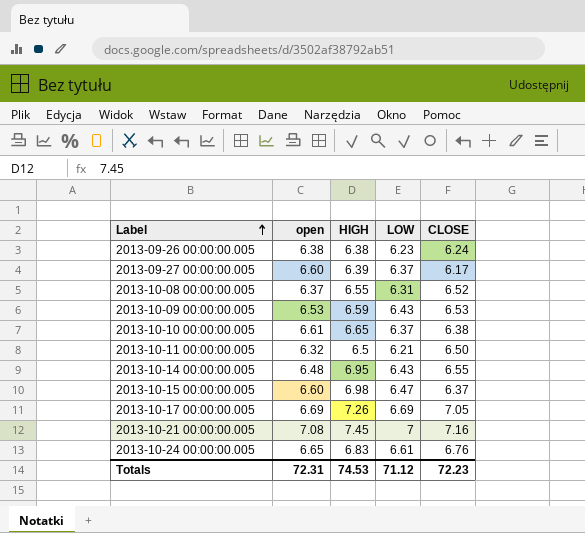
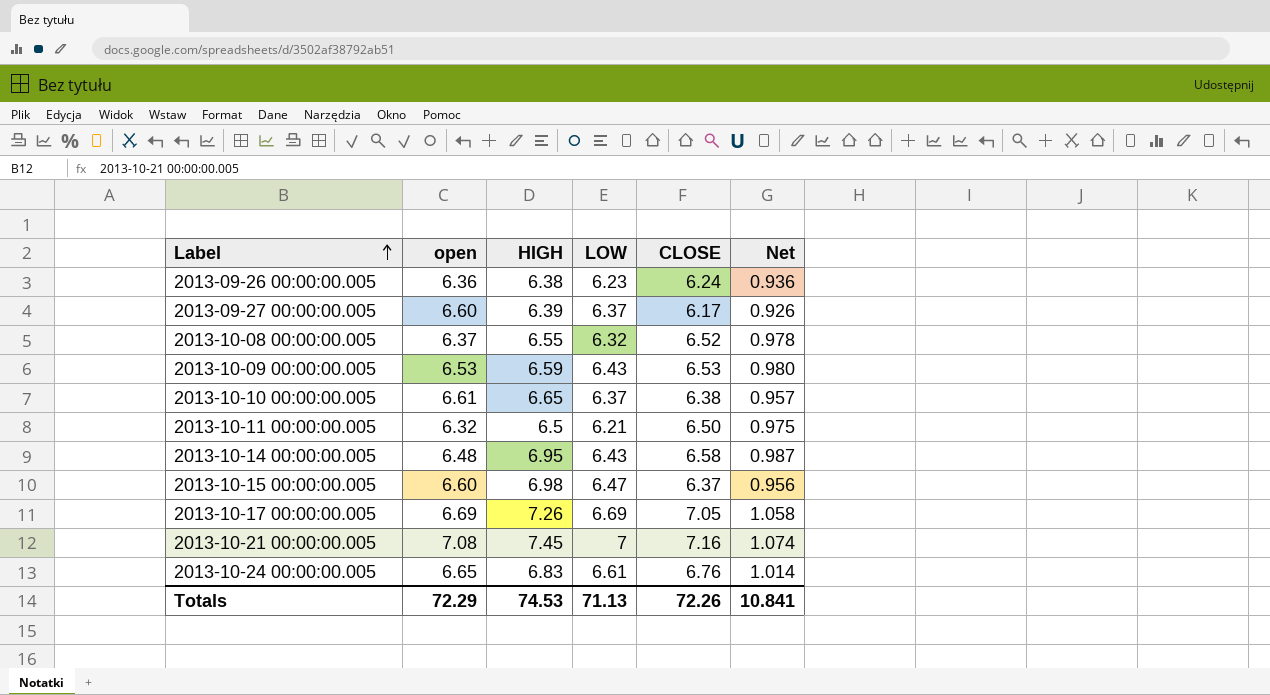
column Net | formula: none -> [CLOSE] * 0.15
2013-09-26 00:00:00.005 | open: 6.38 -> 6.36
2013-10-08 00:00:00.005 | LOW: 6.31 -> 6.32
2013-10-14 00:00:00.005 | CLOSE: 6.55 -> 6.58
Totals | open: 72.31 -> 72.29
Totals | LOW: 71.12 -> 71.13
Totals | CLOSE: 72.23 -> 72.26

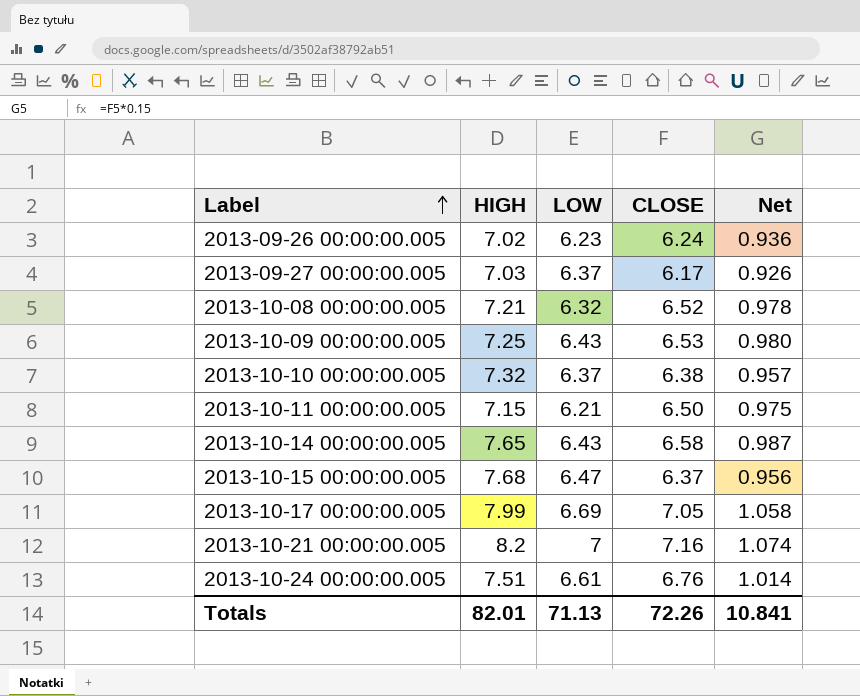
column open | position: 2 -> none
2013-09-26 00:00:00.005 | HIGH: 6.38 -> 7.02
2013-09-27 00:00:00.005 | HIGH: 6.39 -> 7.03
2013-10-08 00:00:00.005 | HIGH: 6.55 -> 7.21
2013-10-09 00:00:00.005 | HIGH: 6.59 -> 7.25
2013-10-10 00:00:00.005 | HIGH: 6.65 -> 7.32
2013-10-11 00:00:00.005 | HIGH: 6.5 -> 7.15
2013-10-14 00:00:00.005 | HIGH: 6.95 -> 7.65
2013-10-15 00:00:00.005 | HIGH: 6.98 -> 7.68
2013-10-17 00:00:00.005 | HIGH: 7.26 -> 7.99
2013-10-21 00:00:00.005 | HIGH: 7.45 -> 8.2
2013-10-24 00:00:00.005 | HIGH: 6.83 -> 7.51
Totals | HIGH: 74.53 -> 82.01

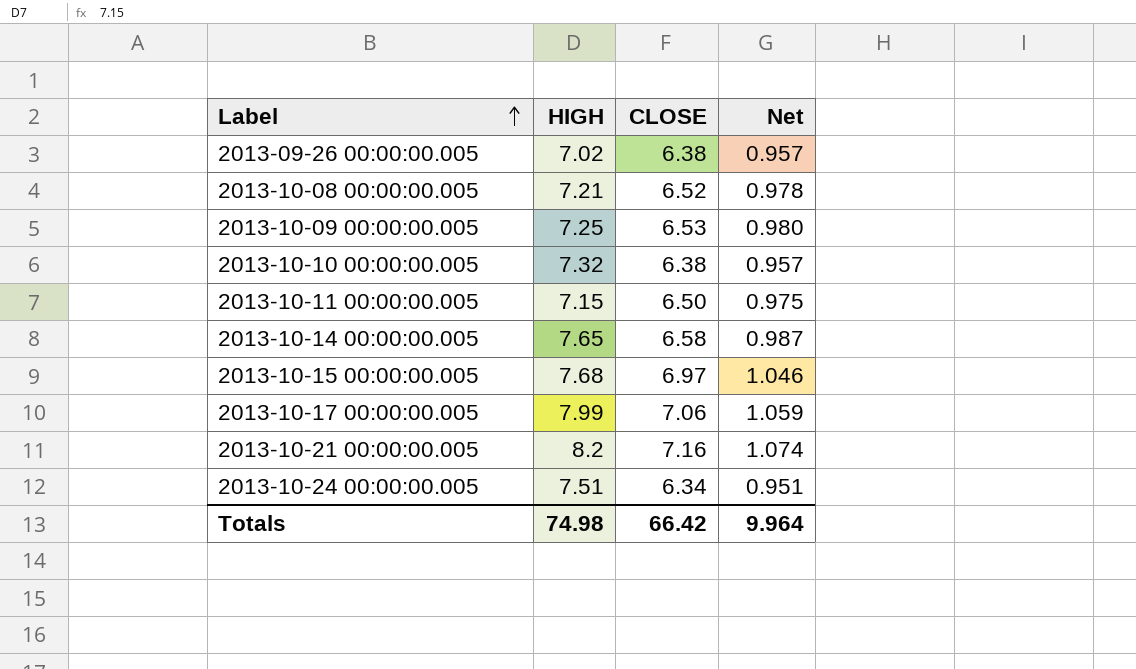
column LOW | position: 3 -> none
row 2013-09-27 00:00:00.005: 7.03 | 6.37 | 6.17 | 0.926 -> none
2013-09-26 00:00:00.005 | CLOSE: 6.24 -> 6.38
2013-09-26 00:00:00.005 | Net: 0.936 -> 0.957
2013-10-15 00:00:00.005 | CLOSE: 6.37 -> 6.97
2013-10-15 00:00:00.005 | Net: 0.956 -> 1.046
2013-10-17 00:00:00.005 | CLOSE: 7.05 -> 7.06
2013-10-17 00:00:00.005 | Net: 1.058 -> 1.059
2013-10-24 00:00:00.005 | CLOSE: 6.76 -> 6.34
2013-10-24 00:00:00.005 | Net: 1.014 -> 0.951
Totals | HIGH: 82.01 -> 74.98
Totals | CLOSE: 72.26 -> 66.42
Totals | Net: 10.841 -> 9.964

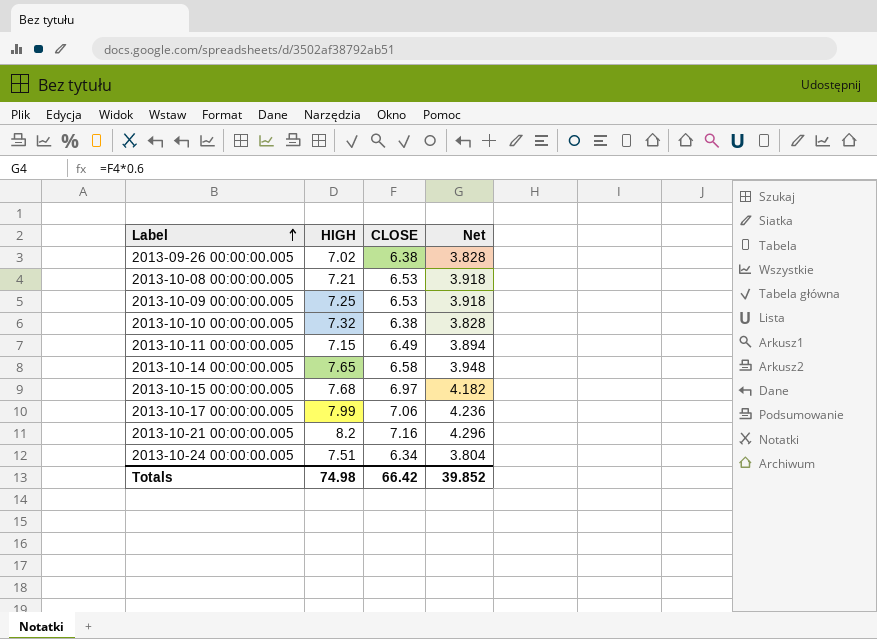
column Net | formula: [CLOSE] * 0.15 -> [CLOSE] * 0.6
2013-10-08 00:00:00.005 | CLOSE: 6.52 -> 6.53
2013-10-11 00:00:00.005 | CLOSE: 6.50 -> 6.49
Totals | Net: 9.964 -> 39.852

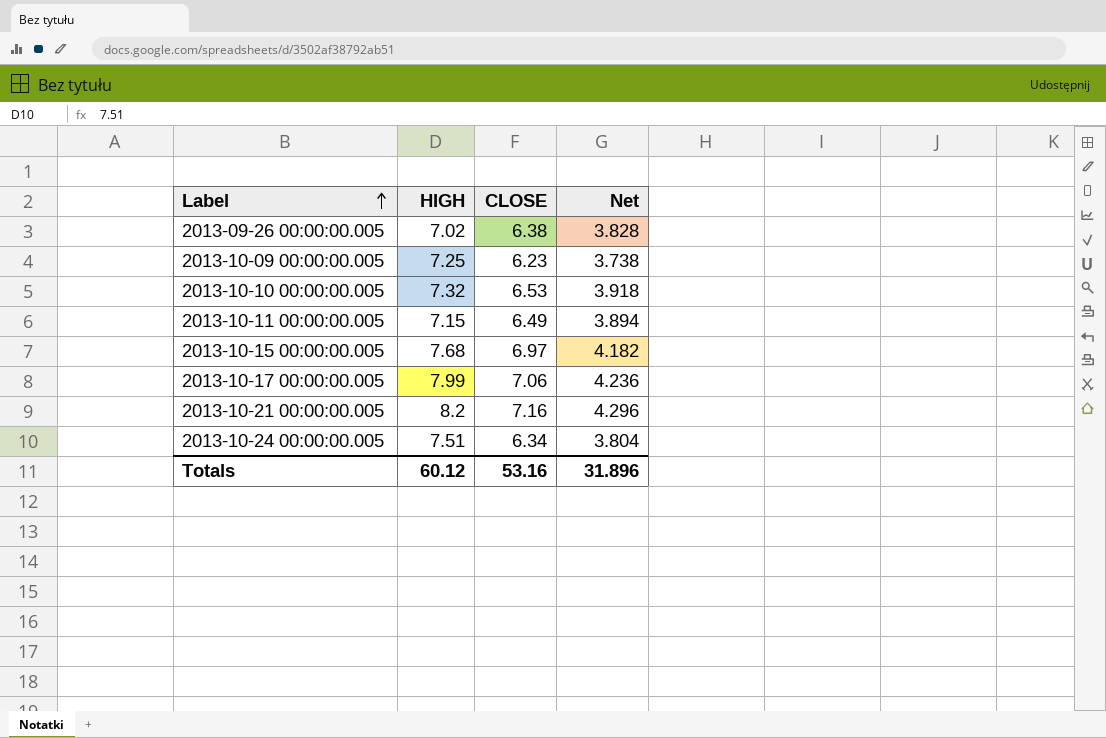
row 2013-10-08 00:00:00.005: 7.21 | 6.53 | 3.918 -> none
row 2013-10-14 00:00:00.005: 7.65 | 6.58 | 3.948 -> none
2013-10-09 00:00:00.005 | CLOSE: 6.53 -> 6.23
2013-10-09 00:00:00.005 | Net: 3.918 -> 3.738
2013-10-10 00:00:00.005 | CLOSE: 6.38 -> 6.53
2013-10-10 00:00:00.005 | Net: 3.828 -> 3.918
Totals | HIGH: 74.98 -> 60.12
Totals | CLOSE: 66.42 -> 53.16
Totals | Net: 39.852 -> 31.896

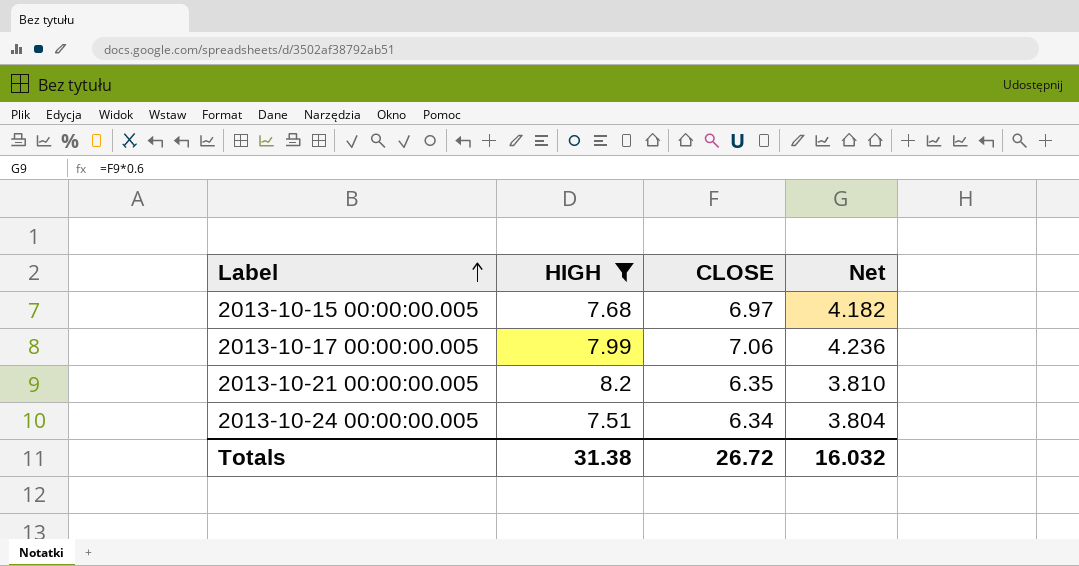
filter: none -> HIGH >= 7.51
2013-10-21 00:00:00.005 | CLOSE: 7.16 -> 6.35
2013-10-21 00:00:00.005 | Net: 4.296 -> 3.810
Totals | HIGH: 60.12 -> 31.38
Totals | CLOSE: 53.16 -> 26.72
Totals | Net: 31.896 -> 16.032

